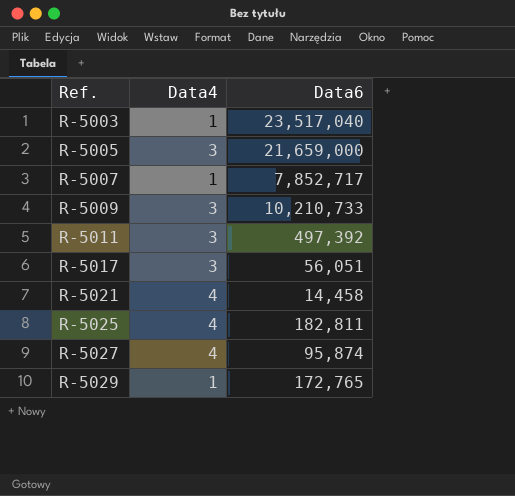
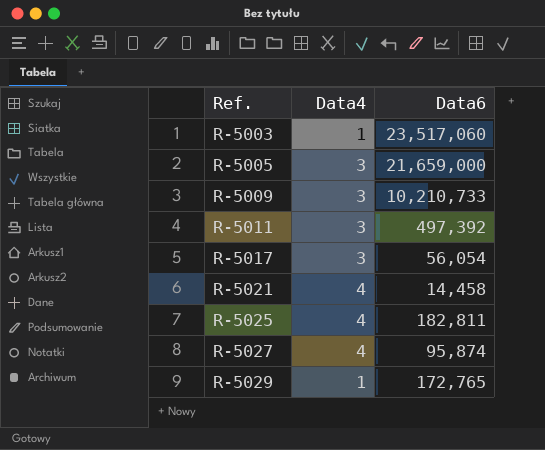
row R-5007: 1 | 7,852,717 -> none
R-5003 | Data6: 23,517,040 -> 23,517,060
R-5017 | Data6: 56,051 -> 56,054

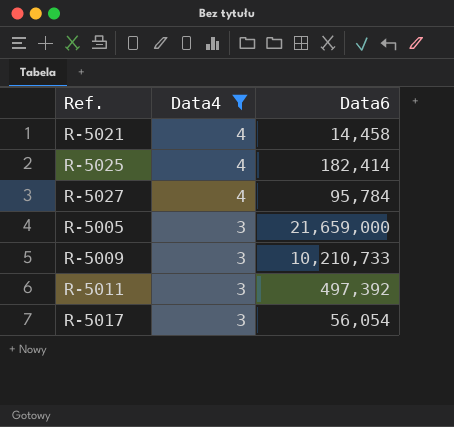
filter: none -> Data4 != 1
row order: Ref. ascending -> Data4 descending
R-5025 | Data6: 182,811 -> 182,414
R-5027 | Data6: 95,874 -> 95,784

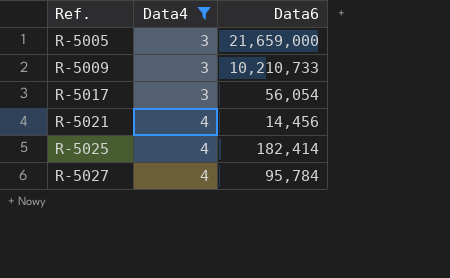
row order: Data4 descending -> Ref. ascending
row R-5011: 3 | 497,392 -> none
R-5021 | Data6: 14,458 -> 14,456

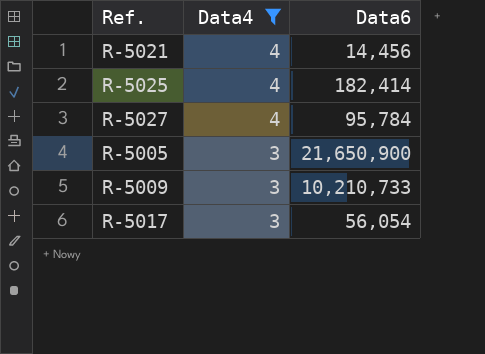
row order: Ref. ascending -> Data4 descending
R-5005 | Data6: 21,659,000 -> 21,650,900

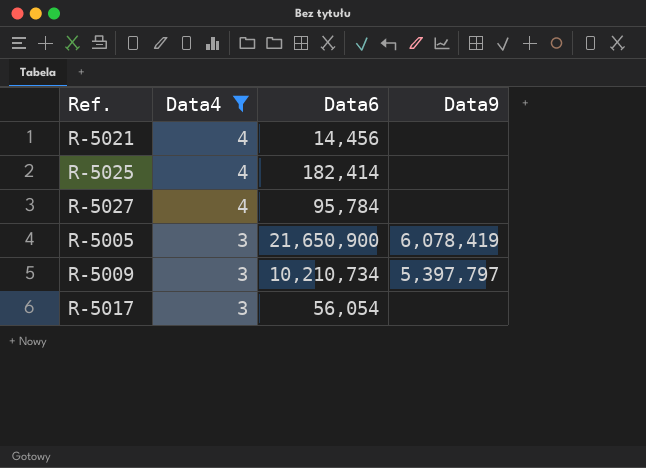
column Data9 | position: none -> 4
R-5009 | Data6: 10,210,733 -> 10,210,734

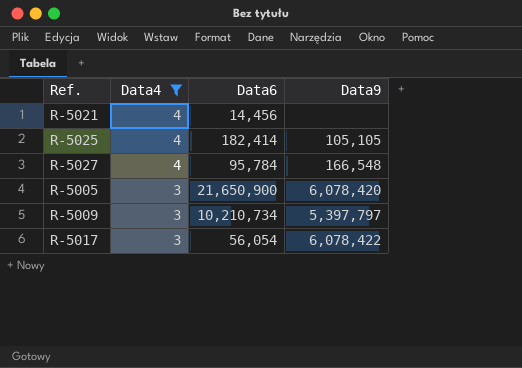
R-5025 | Data9: none -> 105,105
R-5027 | Data9: none -> 166,548
R-5005 | Data9: 6,078,419 -> 6,078,420
R-5017 | Data9: none -> 6,078,422

